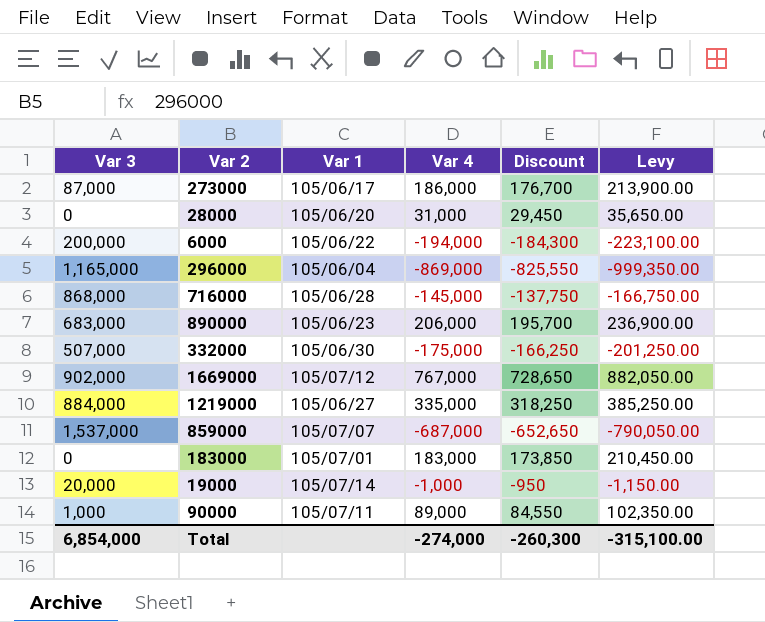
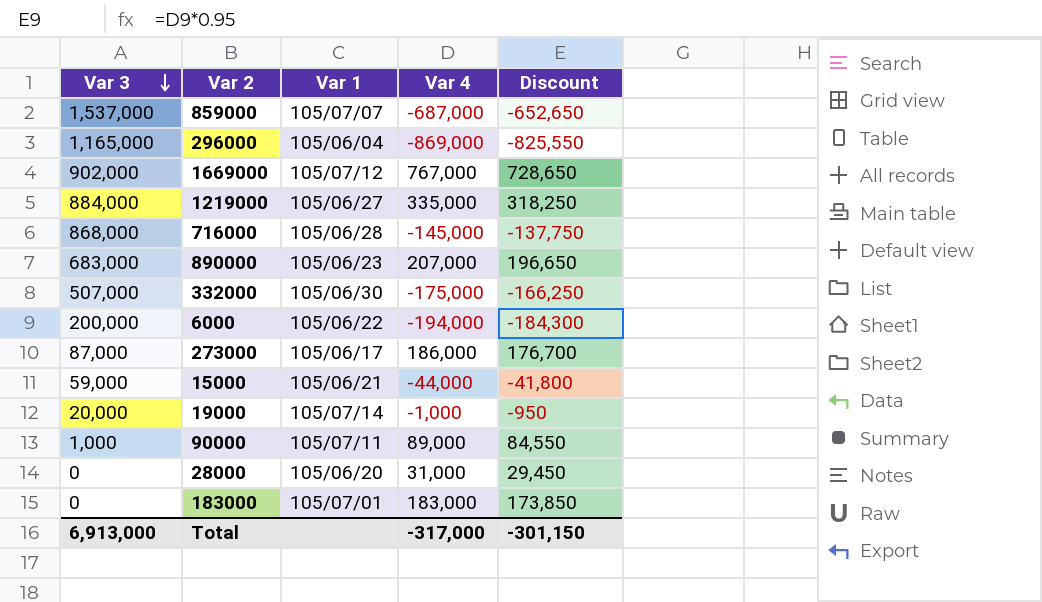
row order: none -> Var 3 descending
column Levy | formula: [Var 4] * 1.15 -> none
890000 | Var 4: 206,000 -> 207,000
890000 | Discount: 195,700 -> 196,650
row 15000: none -> 59,000 | 105/06/21 | -44,000 | -41,800
Total | Var 3: 6,854,000 -> 6,913,000
Total | Var 4: -274,000 -> -317,000
Total | Discount: -260,300 -> -301,150

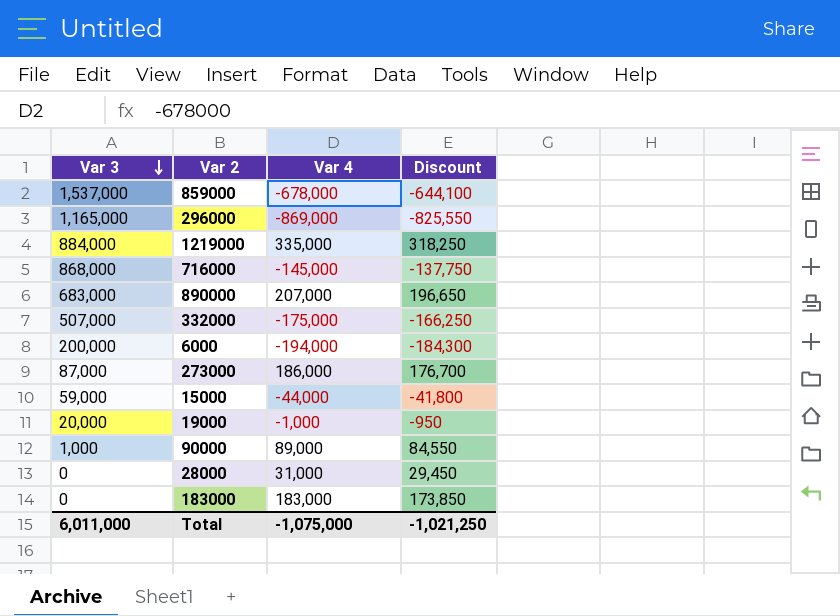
column Var 1 | position: 3 -> none
row 1669000: 902,000 | 105/07/12 | 767,000 | 728,650 -> none
859000 | Var 4: -687,000 -> -678,000
859000 | Discount: -652,650 -> -644,100
Total | Var 3: 6,913,000 -> 6,011,000
Total | Var 4: -317,000 -> -1,075,000
Total | Discount: -301,150 -> -1,021,250

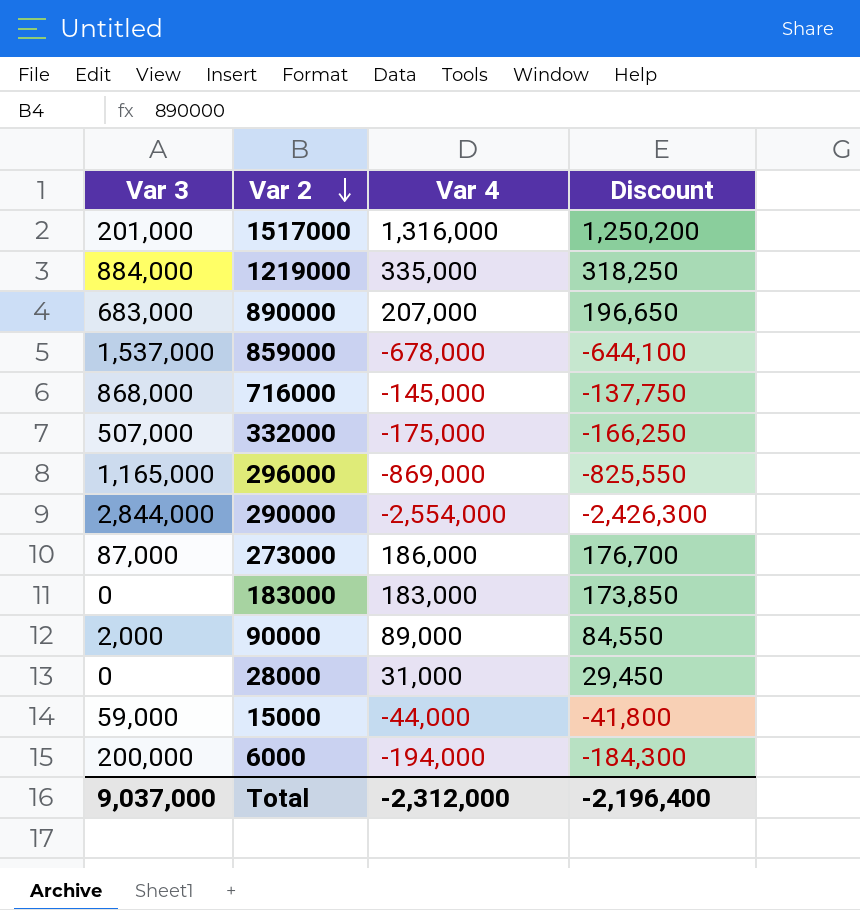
row order: Var 3 descending -> Var 2 descending
row 19000: 20,000 | -1,000 | -950 -> none
row 1517000: none -> 201,000 | 1,316,000 | 1,250,200
row 290000: none -> 2,844,000 | -2,554,000 | -2,426,300
90000 | Var 3: 1,000 -> 2,000
Total | Var 3: 6,011,000 -> 9,037,000
Total | Var 4: -1,075,000 -> -2,312,000
Total | Discount: -1,021,250 -> -2,196,400

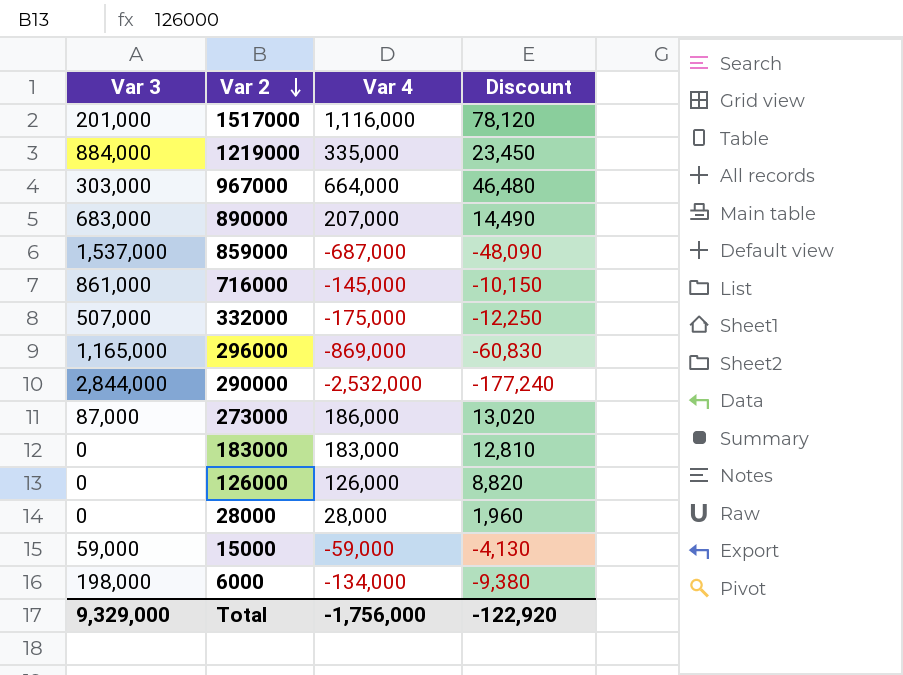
column Discount | formula: [Var 4] * 0.95 -> [Var 4] * 0.07
row 90000: 2,000 | 89,000 | 84,550 -> none
1517000 | Var 4: 1,316,000 -> 1,116,000
row 967000: none -> 303,000 | 664,000 | 46,480
859000 | Var 4: -678,000 -> -687,000
716000 | Var 3: 868,000 -> 861,000
290000 | Var 4: -2,554,000 -> -2,532,000
row 126000: none -> 0 | 126,000 | 8,820
28000 | Var 4: 31,000 -> 28,000
15000 | Var 4: -44,000 -> -59,000
6000 | Var 3: 200,000 -> 198,000
6000 | Var 4: -194,000 -> -134,000
Total | Var 3: 9,037,000 -> 9,329,000
Total | Var 4: -2,312,000 -> -1,756,000
Total | Discount: -2,196,400 -> -122,920

